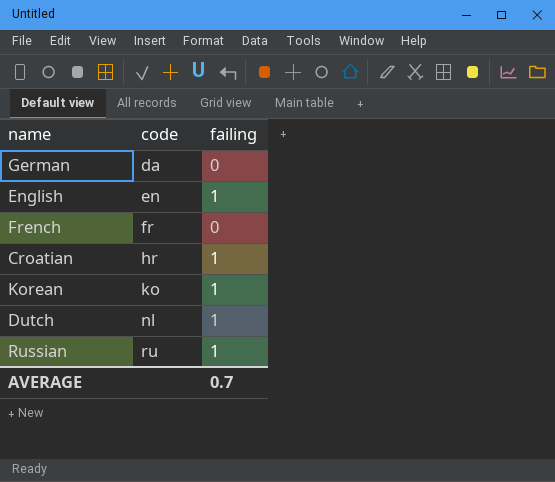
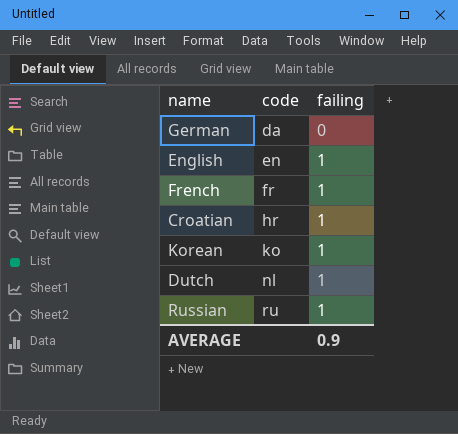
French | failing: 0 -> 1
AVERAGE | failing: 0.7 -> 0.9

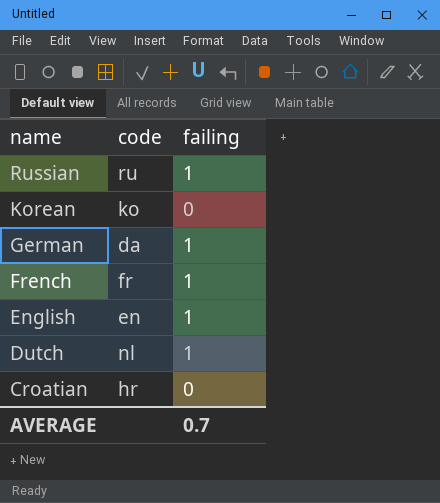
row order: code ascending -> name descending
Korean | failing: 1 -> 0
German | failing: 0 -> 1
Croatian | failing: 1 -> 0
AVERAGE | failing: 0.9 -> 0.7

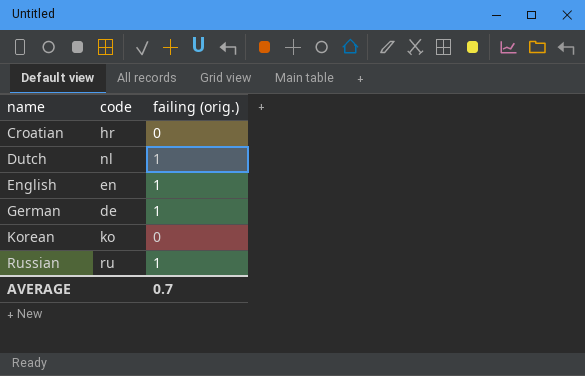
row order: name descending -> name ascending
column name: failing -> failing (orig.)
row French: fr | 1 -> none
German | code: da -> de

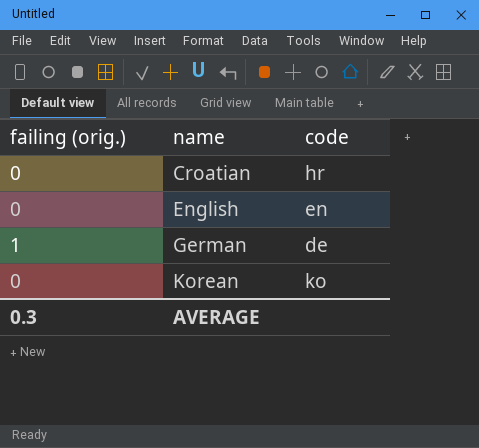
column failing (orig.) | position: 3 -> 1
row Dutch: nl | 1 -> none
row Russian: ru | 1 -> none
English | failing (orig.): 1 -> 0
AVERAGE | failing (orig.): 0.7 -> 0.3

